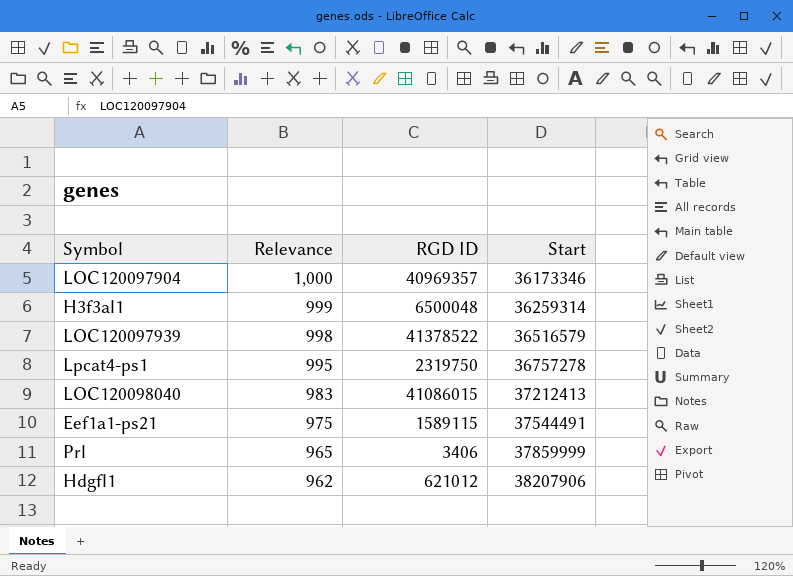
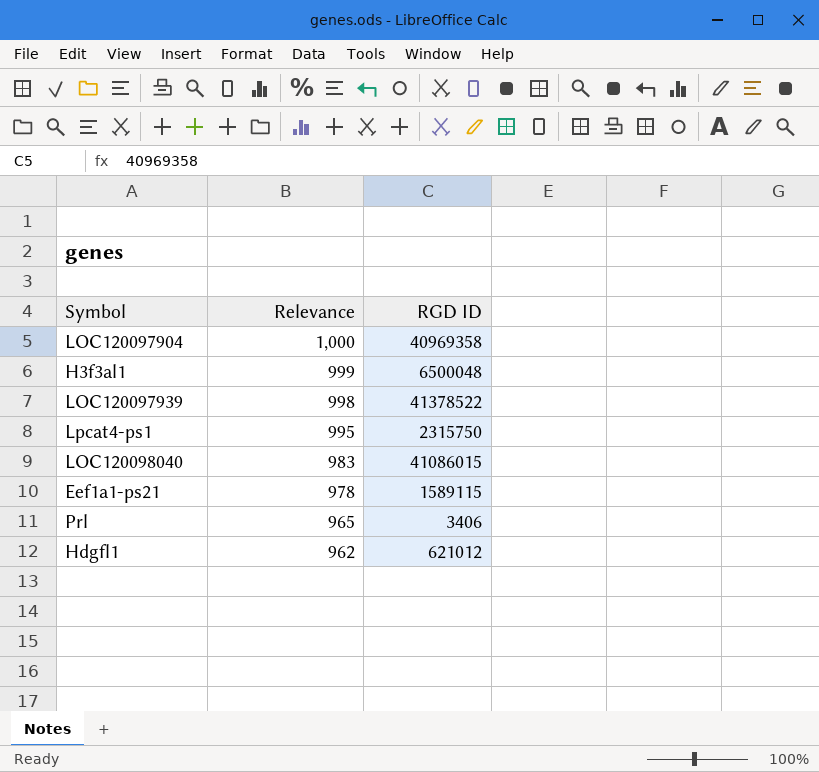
column Start | position: 4 -> none
LOC120097904 | RGD ID: 40969357 -> 40969358
Lpcat4-ps1 | RGD ID: 2319750 -> 2315750
Eef1a1-ps21 | Relevance: 975 -> 978

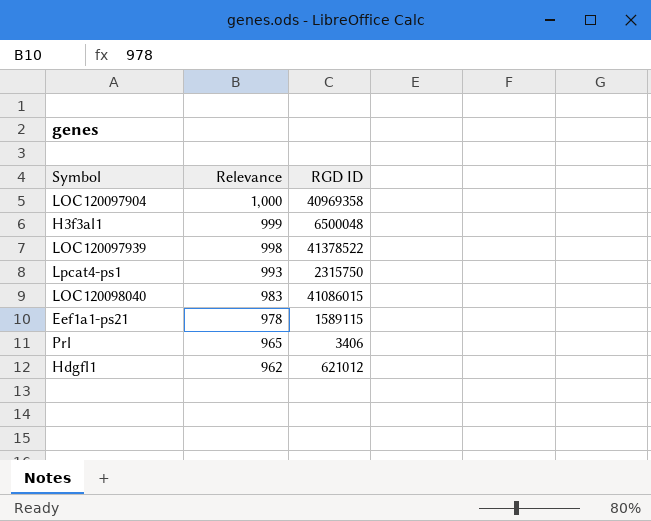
Lpcat4-ps1 | Relevance: 995 -> 993

